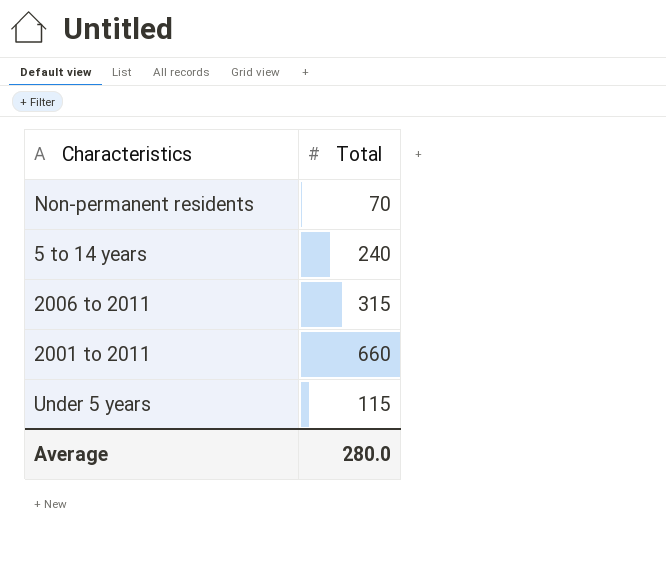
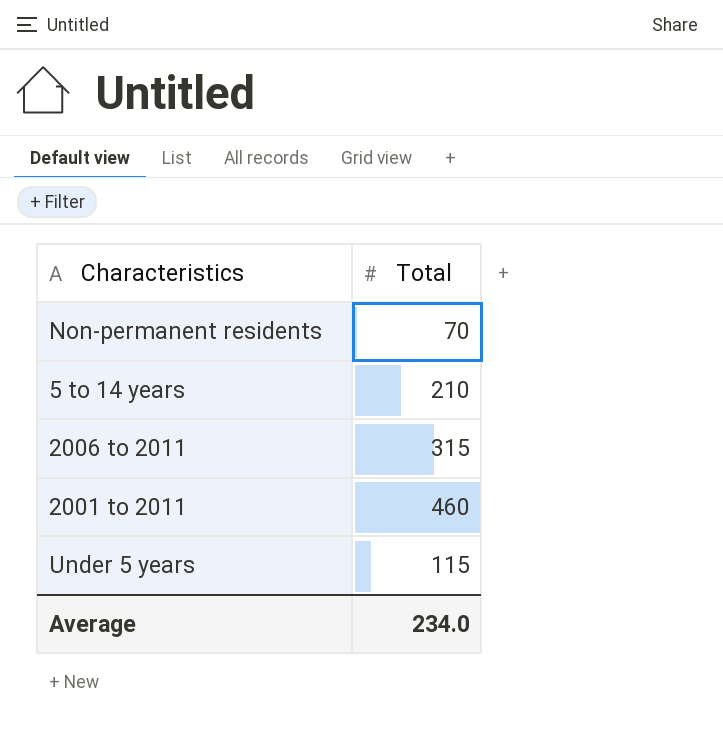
5 to 14 years | Total: 240 -> 210
2001 to 2011 | Total: 660 -> 460
Average | Total: 280.0 -> 234.0

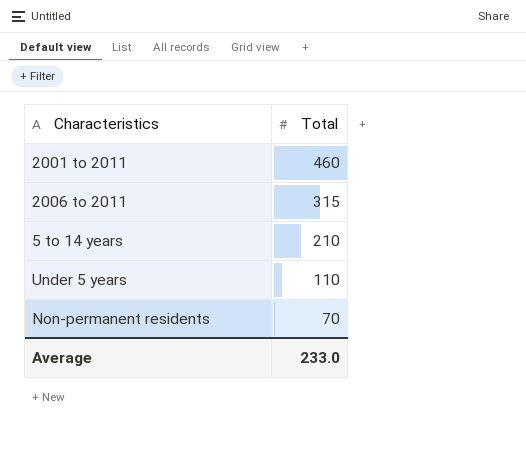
row order: none -> Total descending
Under 5 years | Total: 115 -> 110
Average | Total: 234.0 -> 233.0

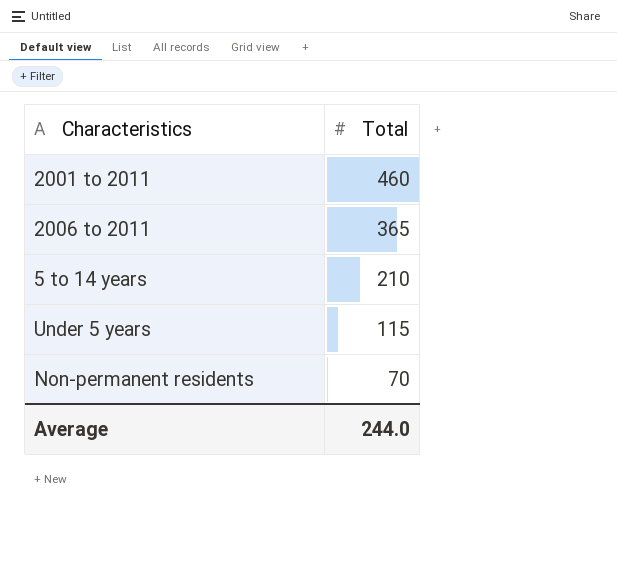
2006 to 2011 | Total: 315 -> 365
Under 5 years | Total: 110 -> 115
Average | Total: 233.0 -> 244.0

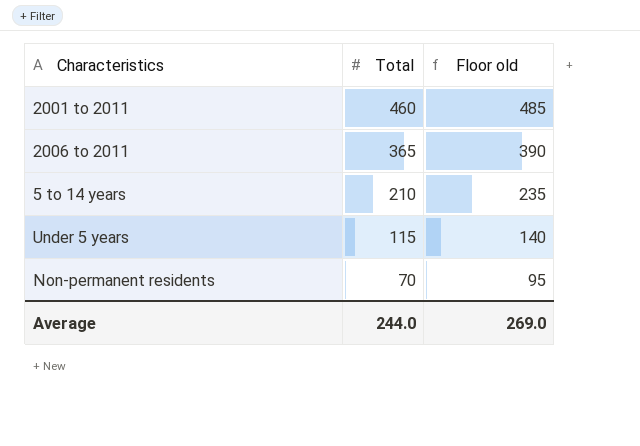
column Floor old | formula: none -> [Total] + 25

